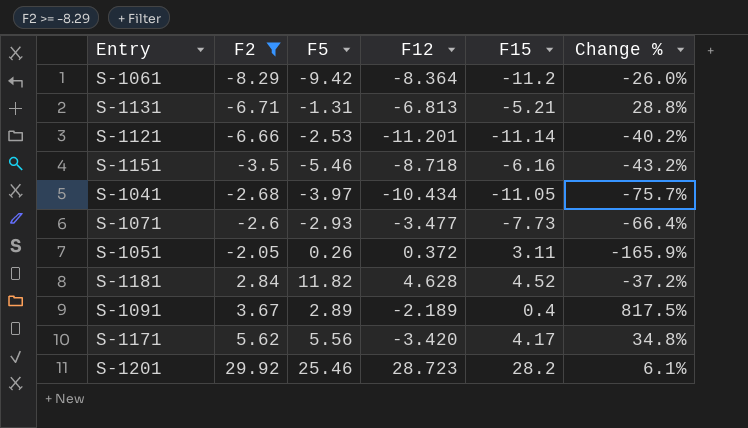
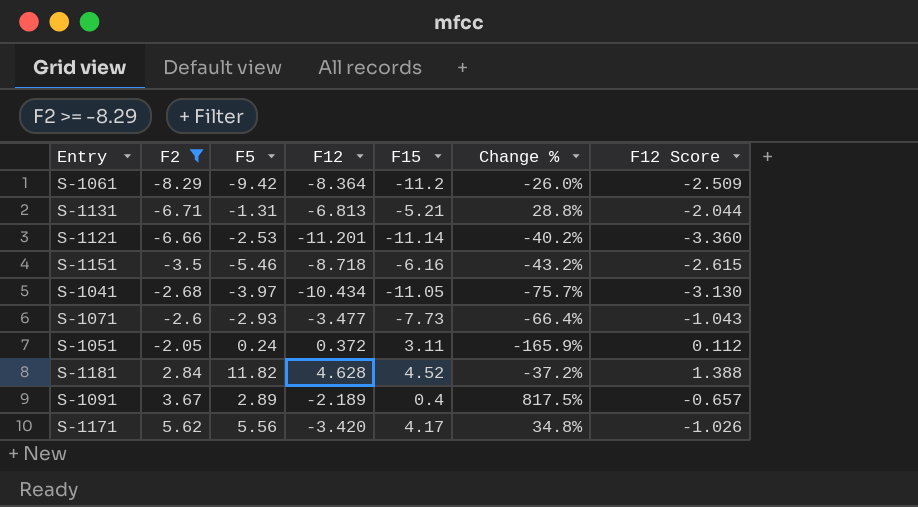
column F12 Score | formula: none -> [F12] * 0.3
row S-1201: 29.92 | 25.46 | 28.723 | 28.2 | 6.1% -> none
S-1051 | F5: 0.26 -> 0.24

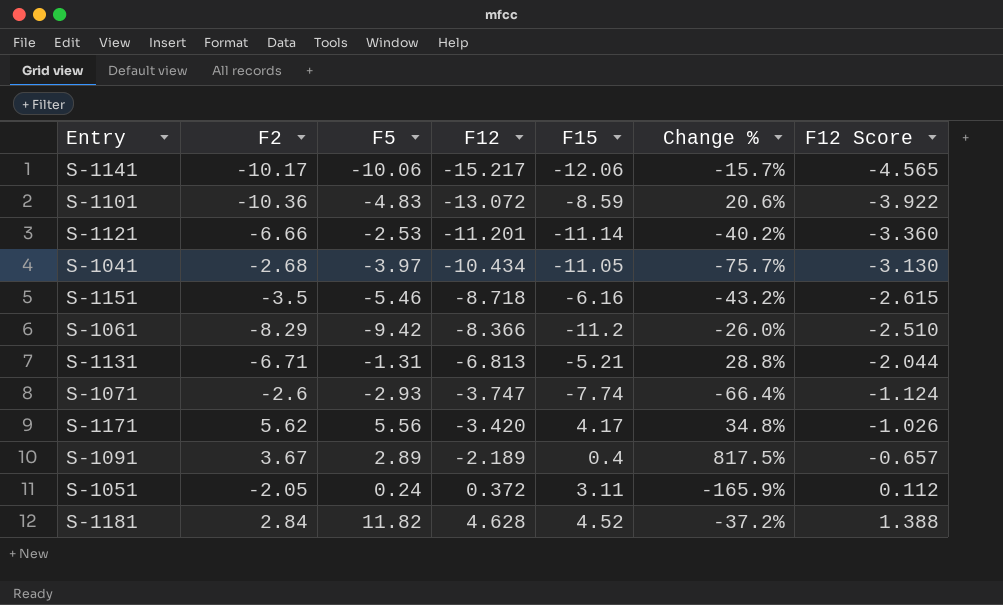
filter: F2 >= -8.29 -> none
row order: F2 ascending -> F12 ascending
S-1061 | F12: -8.364 -> -8.366
S-1061 | F12 Score: -2.509 -> -2.510
S-1071 | F12: -3.477 -> -3.747
S-1071 | F15: -7.73 -> -7.74
S-1071 | F12 Score: -1.043 -> -1.124

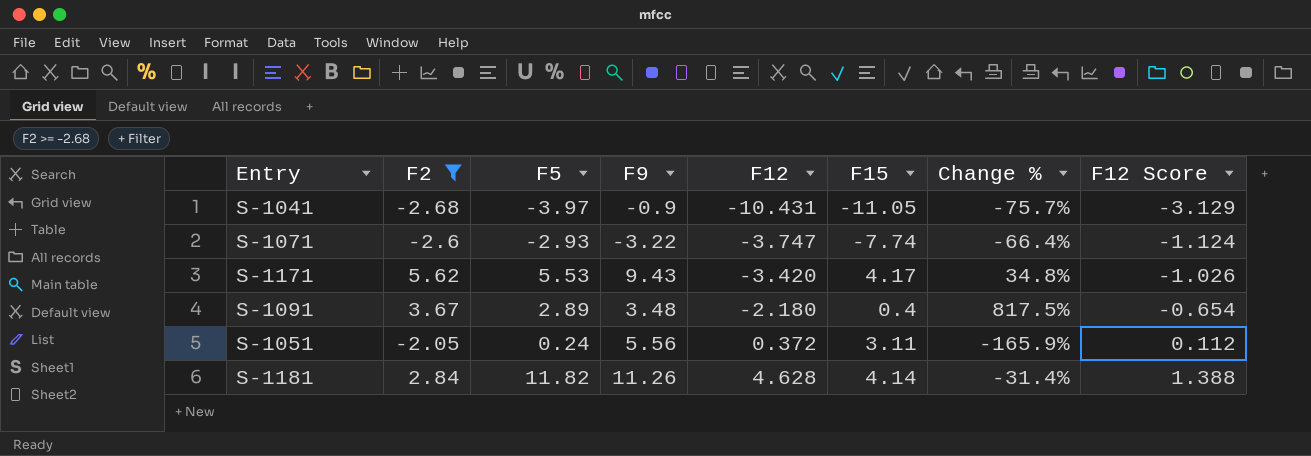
filter: none -> F2 >= -2.68
column F9 | position: none -> 4
S-1041 | F12: -10.434 -> -10.431
S-1041 | F12 Score: -3.130 -> -3.129
S-1171 | F5: 5.56 -> 5.53
S-1091 | F12: -2.189 -> -2.180
S-1091 | F12 Score: -0.657 -> -0.654
S-1181 | F15: 4.52 -> 4.14
S-1181 | Change %: -37.2% -> -31.4%

